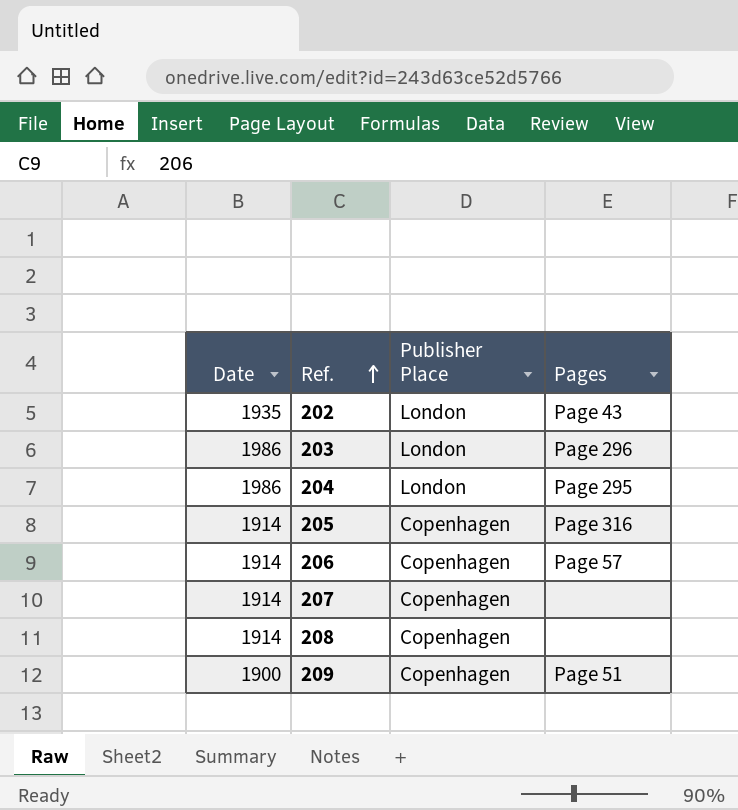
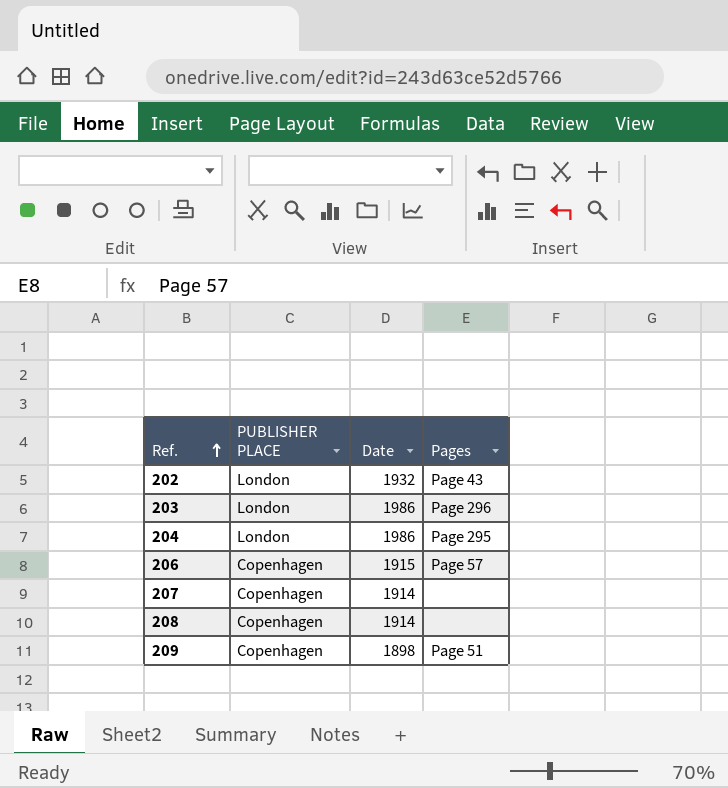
column name: Publisher Place -> PUBLISHER PLACE
column Date | position: 1 -> 3
row 205: 1914 | Copenhagen | Page 316 -> none
202 | Date: 1935 -> 1932
206 | Date: 1914 -> 1915
209 | Date: 1900 -> 1898

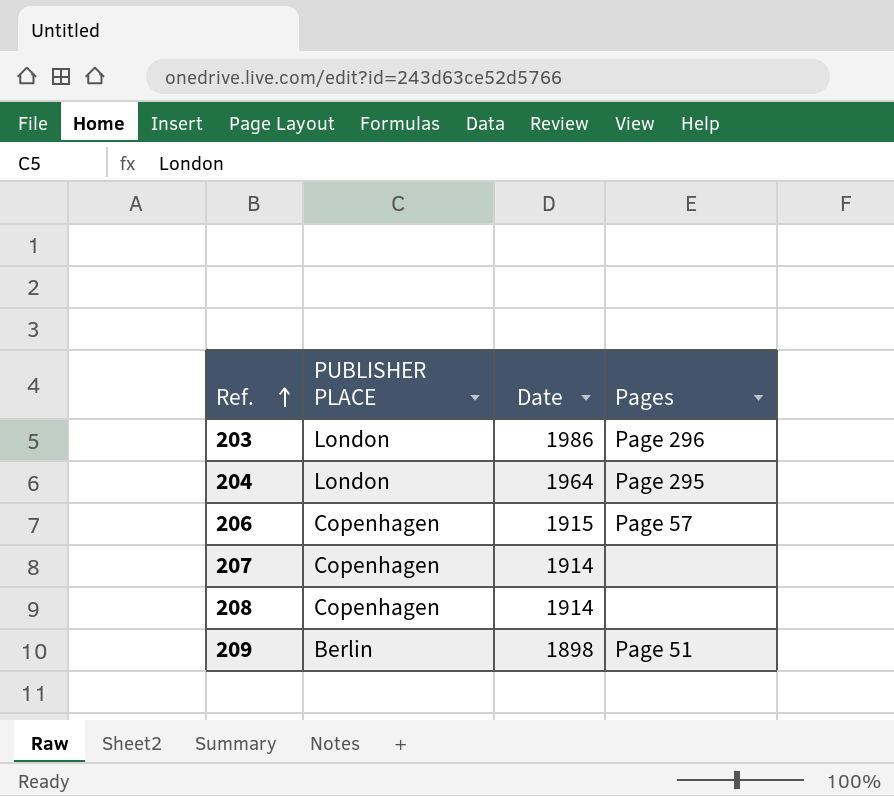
row 202: London | 1932 | Page 43 -> none
204 | Date: 1986 -> 1964
209 | PUBLISHER PLACE: Copenhagen -> Berlin

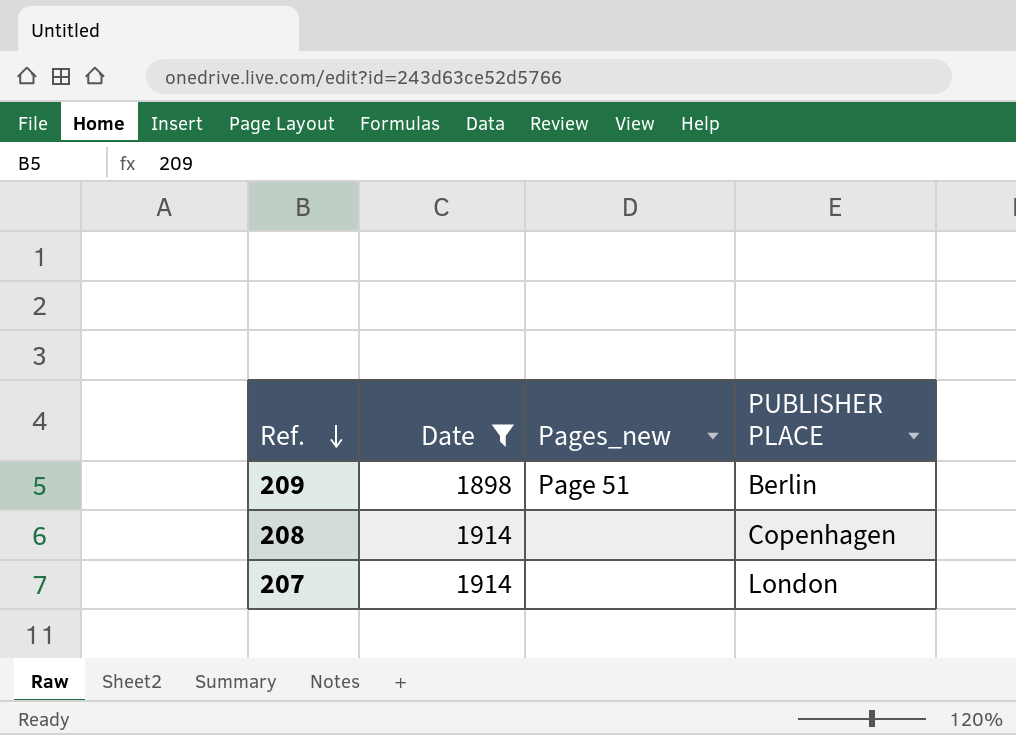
filter: none -> Date <= 1914
row order: Ref. ascending -> Ref. descending
column name: Pages -> Pages_new
column PUBLISHER PLACE | position: 2 -> 4
207 | PUBLISHER PLACE: Copenhagen -> London

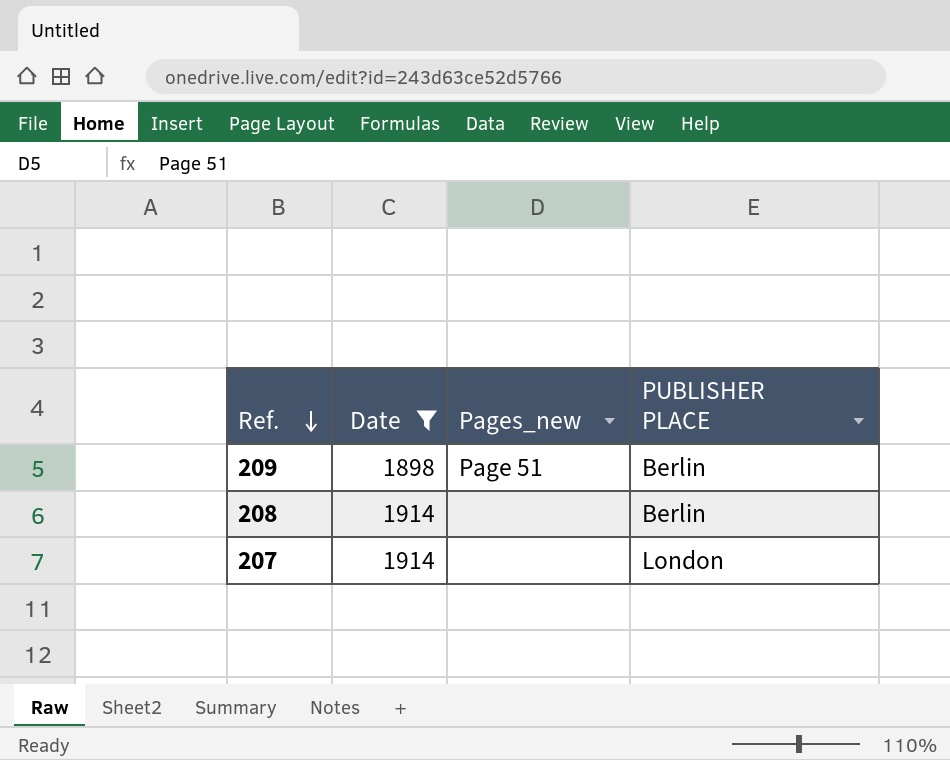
208 | PUBLISHER PLACE: Copenhagen -> Berlin

